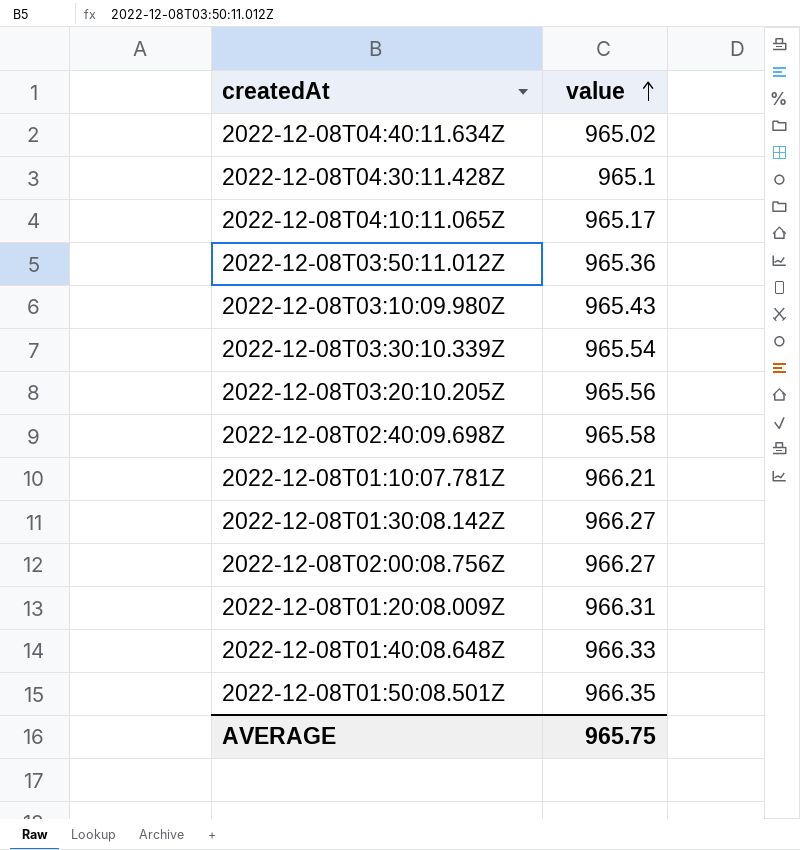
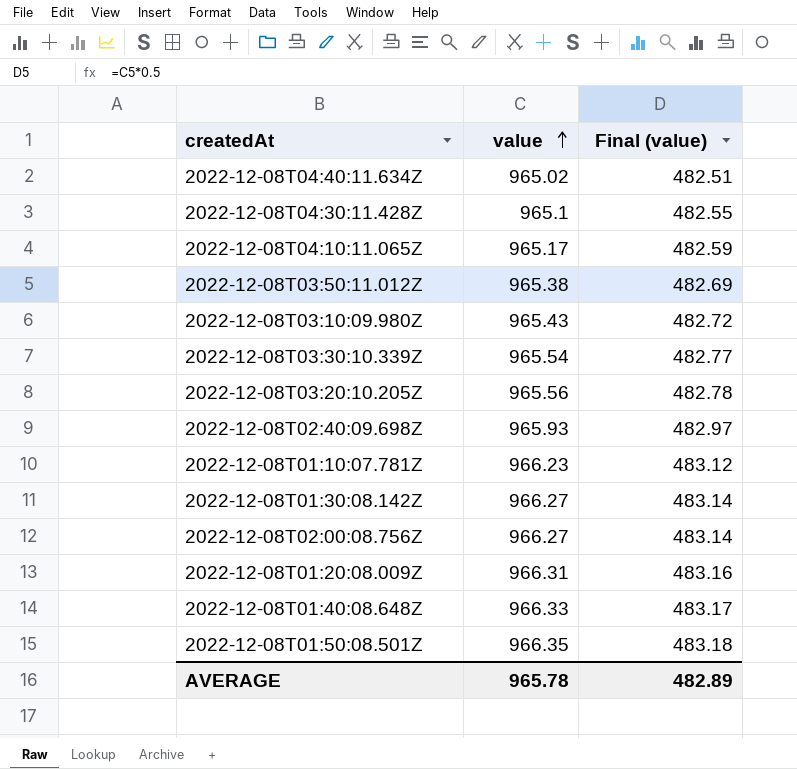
column Final (value) | formula: none -> [value] * 0.5
2022-12-08T03:50:11.012Z | value: 965.36 -> 965.38
2022-12-08T02:40:09.698Z | value: 965.58 -> 965.93
2022-12-08T01:10:07.781Z | value: 966.21 -> 966.23
AVERAGE | value: 965.75 -> 965.78

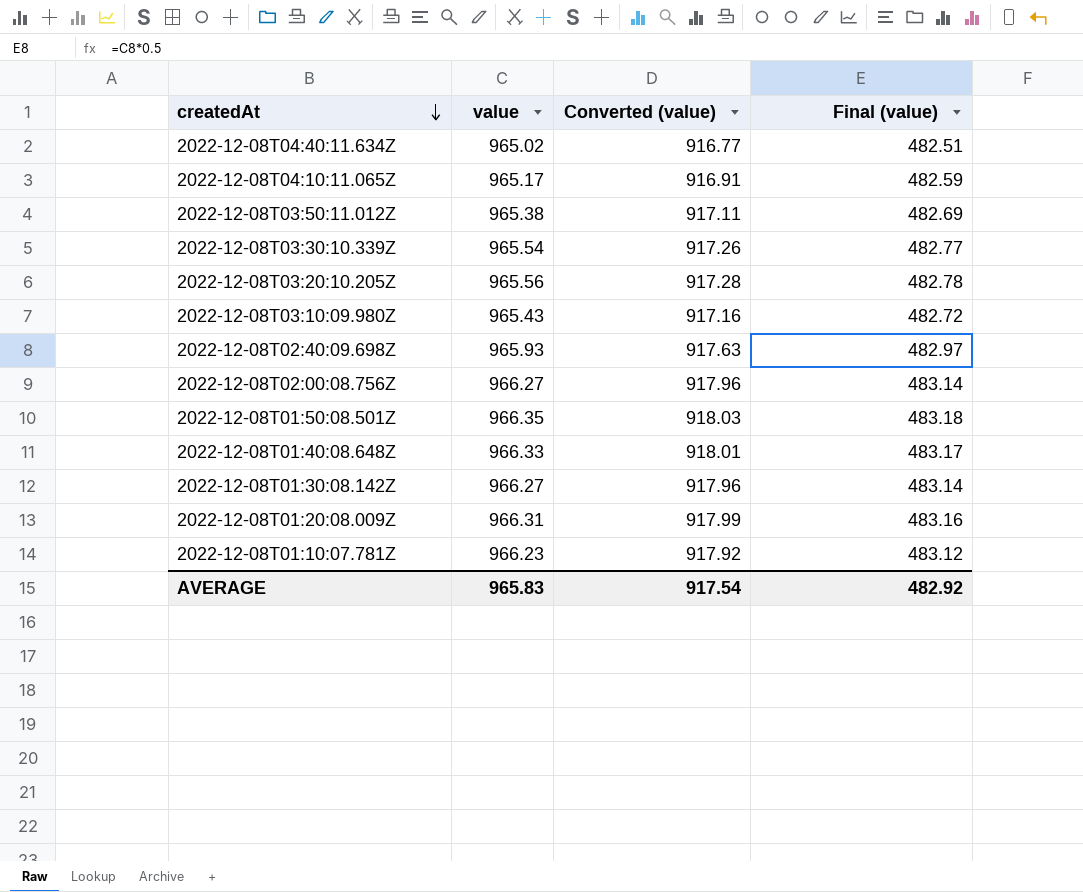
row order: value ascending -> createdAt descending
column Converted (value) | formula: none -> [value] * 0.95
row 2022-12-08T04:30:11.428Z: 965.1 | 482.55 -> none
AVERAGE | value: 965.78 -> 965.83
AVERAGE | Final (value): 482.89 -> 482.92

